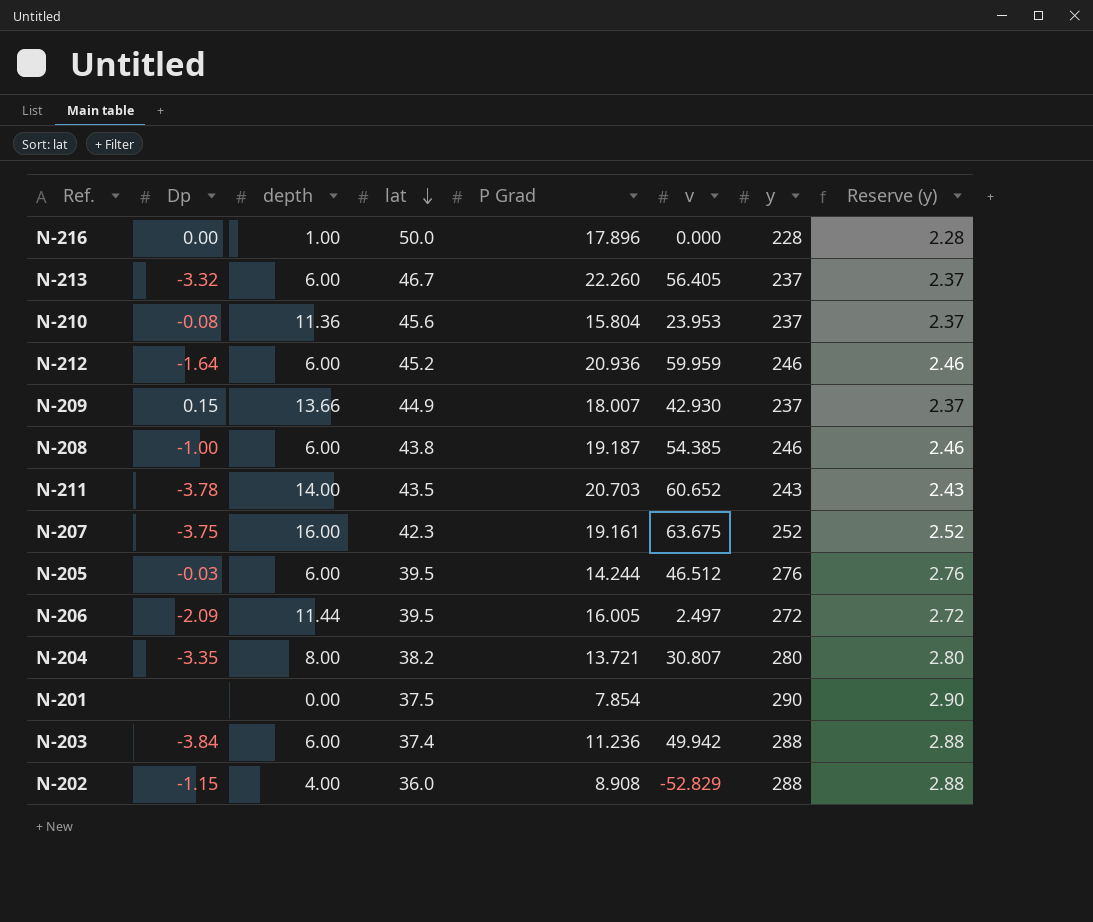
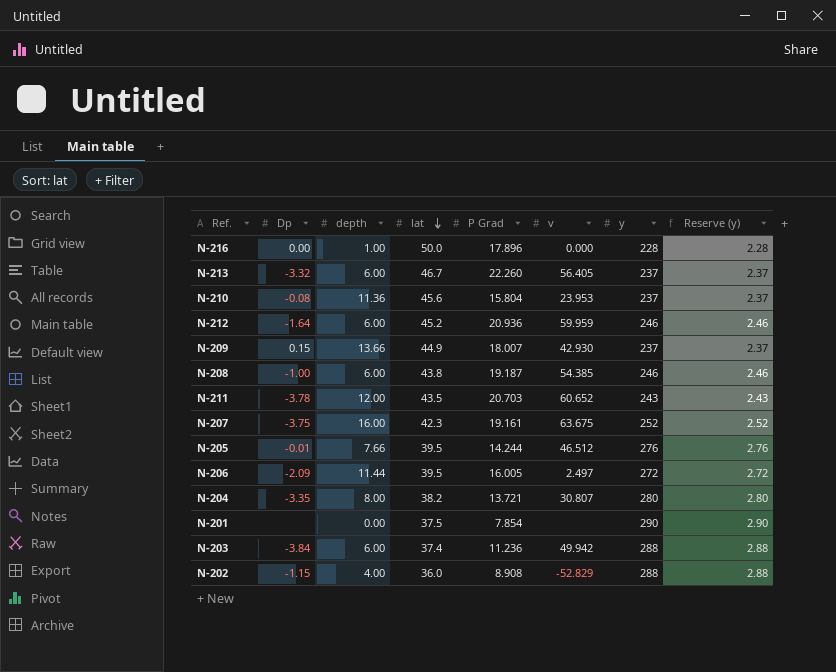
N-211 | depth: 14.00 -> 12.00
N-205 | Dp: -0.03 -> -0.01
N-205 | depth: 6.00 -> 7.66

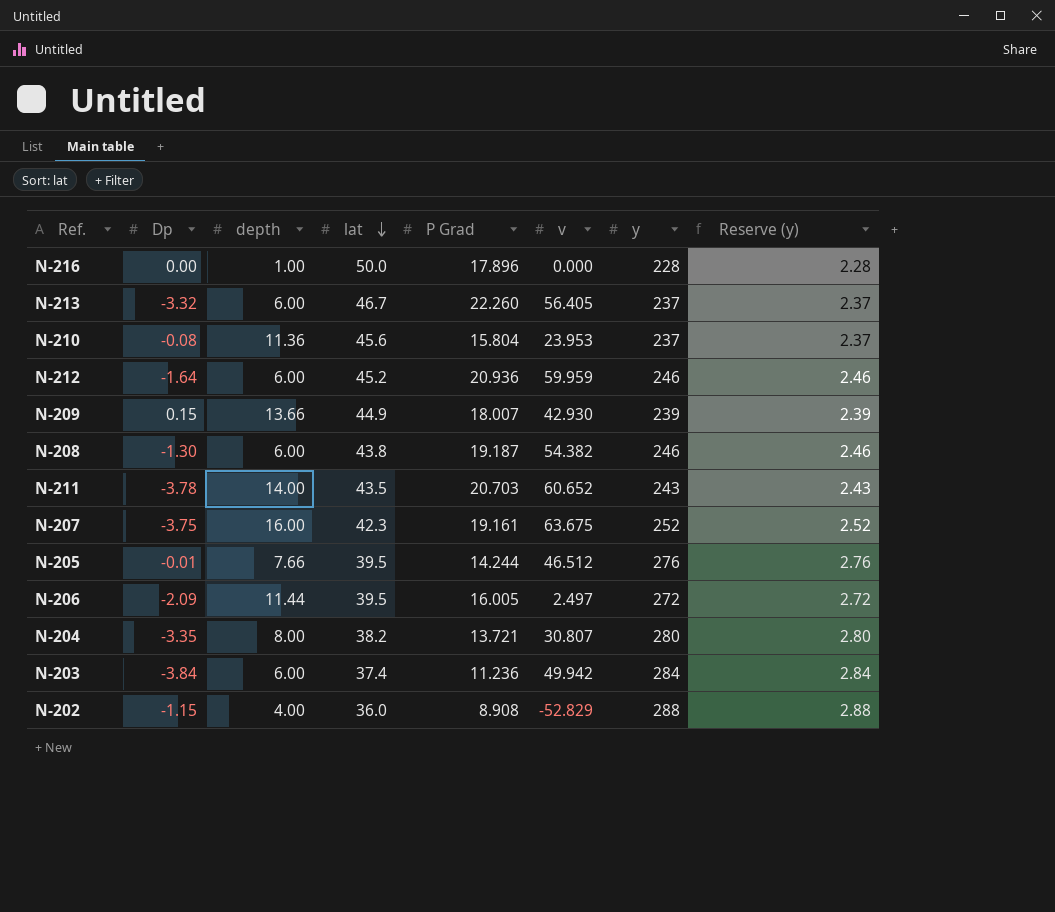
row N-201: none | 0.00 | 37.5 | 7.854 | none | 290 | 2.90 -> none
N-209 | y: 237 -> 239
N-209 | Reserve (y): 2.37 -> 2.39
N-208 | Dp: -1.00 -> -1.30
N-208 | v: 54.385 -> 54.382
N-211 | depth: 12.00 -> 14.00
N-203 | y: 288 -> 284
N-203 | Reserve (y): 2.88 -> 2.84

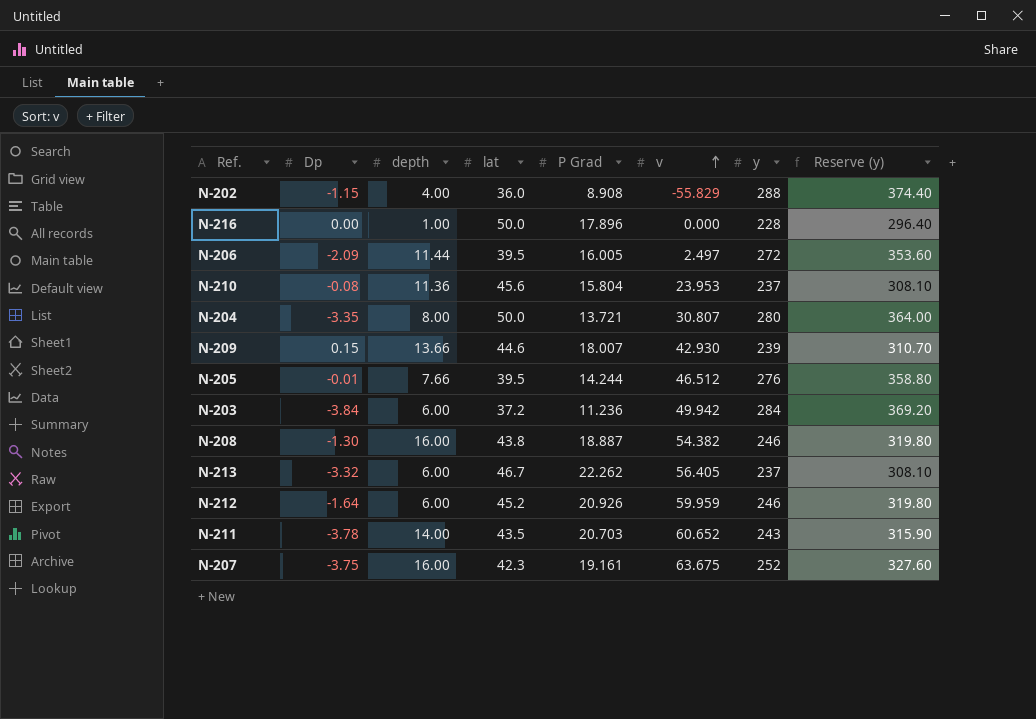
row order: lat descending -> v ascending
column Reserve (y) | formula: [y] * 0.01 -> [y] * 1.3
N-202 | v: -52.829 -> -55.829
N-204 | lat: 38.2 -> 50.0
N-209 | lat: 44.9 -> 44.6
N-203 | lat: 37.4 -> 37.2
N-208 | depth: 6.00 -> 16.00
N-208 | P Grad: 19.187 -> 18.887
N-213 | P Grad: 22.260 -> 22.262
N-212 | P Grad: 20.936 -> 20.926

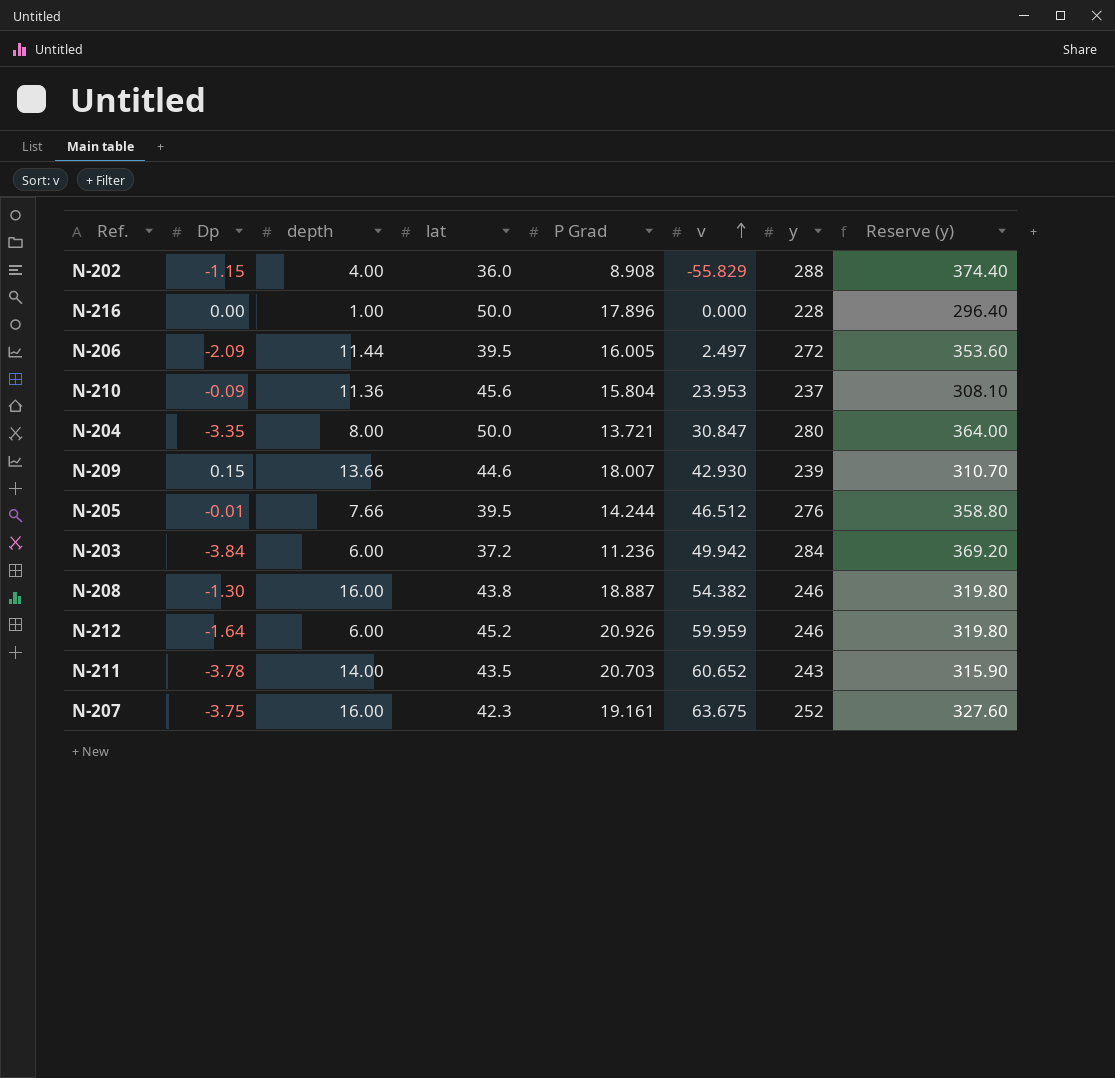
row N-213: -3.32 | 6.00 | 46.7 | 22.262 | 56.405 | 237 | 308.10 -> none
N-210 | Dp: -0.08 -> -0.09
N-204 | v: 30.807 -> 30.847

